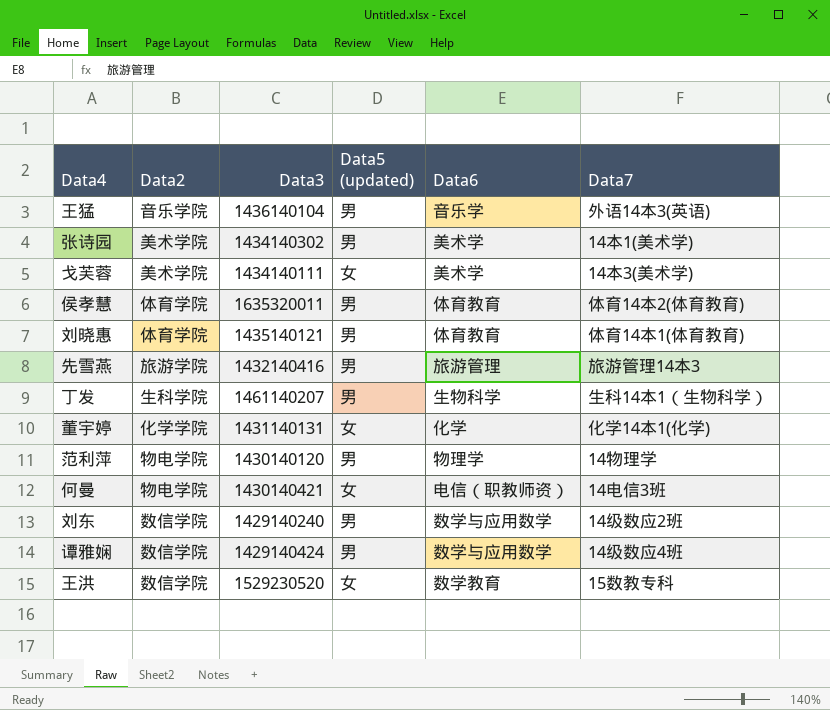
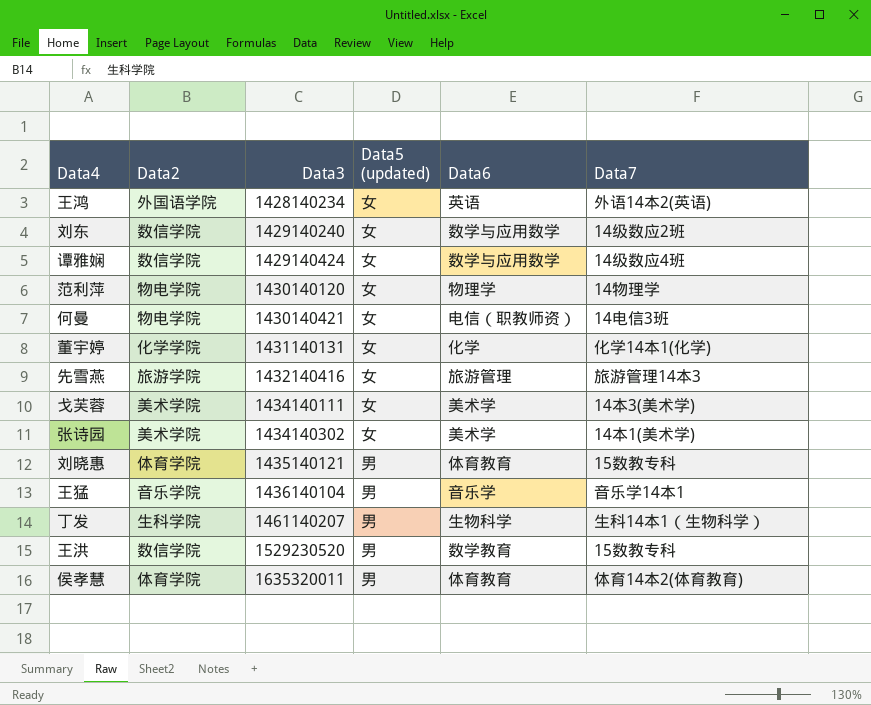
row order: none -> Data3 ascending
row 王鸿: none -> 外国语学院 | 1428140234 | 女 | 英语 | 外语14本2(英语)
刘东 | Data5 (updated): 男 -> 女
谭雅娴 | Data5 (updated): 男 -> 女
范利萍 | Data5 (updated): 男 -> 女
先雪燕 | Data5 (updated): 男 -> 女
张诗园 | Data5 (updated): 男 -> 女
刘晓惠 | Data7: 体育14本1(体育教育) -> 15数教专科
王猛 | Data7: 外语14本3(英语) -> 音乐学14本1
王洪 | Data5 (updated): 女 -> 男

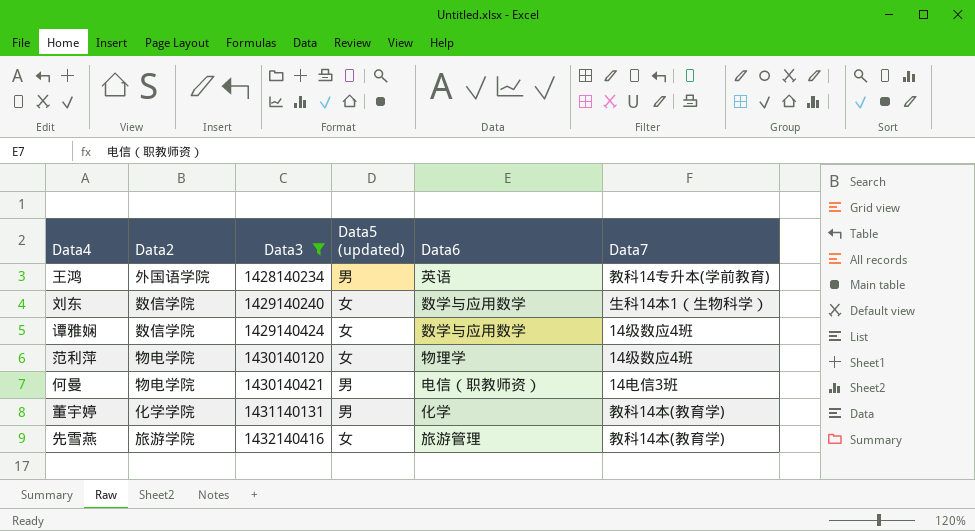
filter: none -> Data3 <= 1432140416
王鸿 | Data5 (updated): 女 -> 男
王鸿 | Data7: 外语14本2(英语) -> 教科14专升本(学前教育)
刘东 | Data7: 14级数应2班 -> 生科14本1（生物科学）
范利萍 | Data7: 14物理学 -> 14级数应4班
何曼 | Data5 (updated): 女 -> 男
董宇婷 | Data5 (updated): 女 -> 男
董宇婷 | Data7: 化学14本1(化学) -> 教科14本(教育学)
先雪燕 | Data7: 旅游管理14本3 -> 教科14本(教育学)

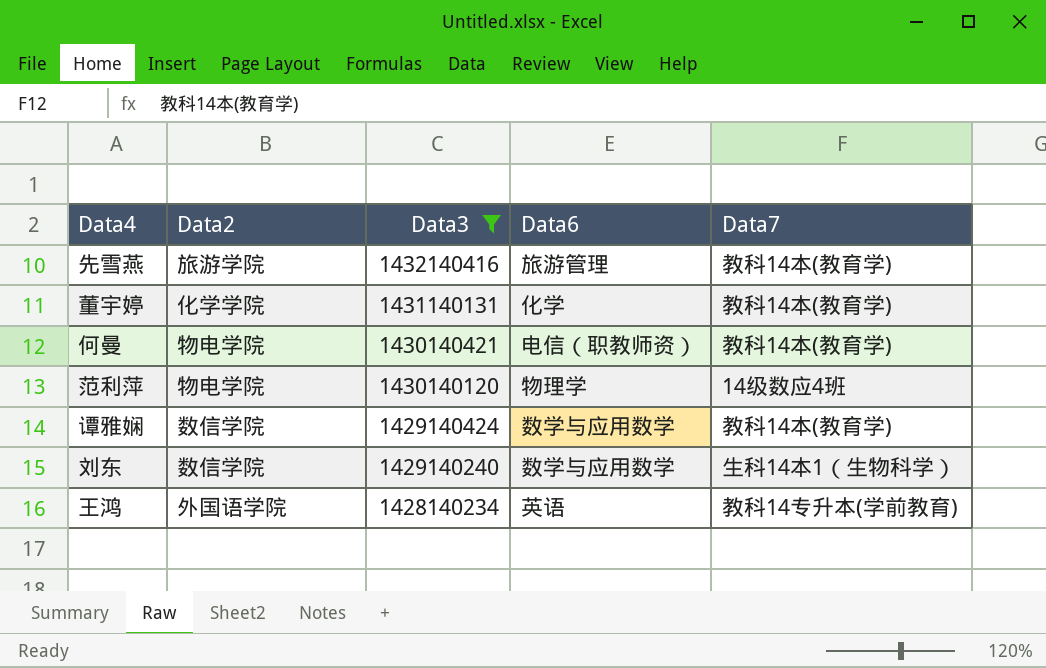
row order: Data3 ascending -> Data3 descending
column Data5 (updated) | position: 4 -> none
何曼 | Data7: 14电信3班 -> 教科14本(教育学)
谭雅娴 | Data7: 14级数应4班 -> 教科14本(教育学)

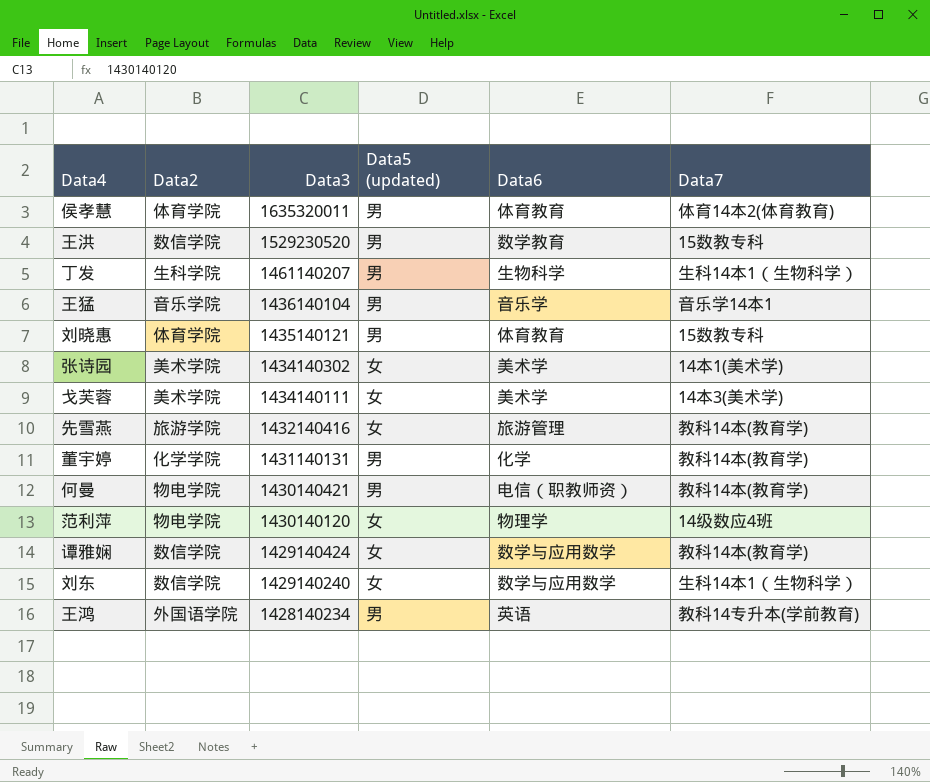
filter: Data3 <= 1432140416 -> none
column Data5 (updated) | position: none -> 4

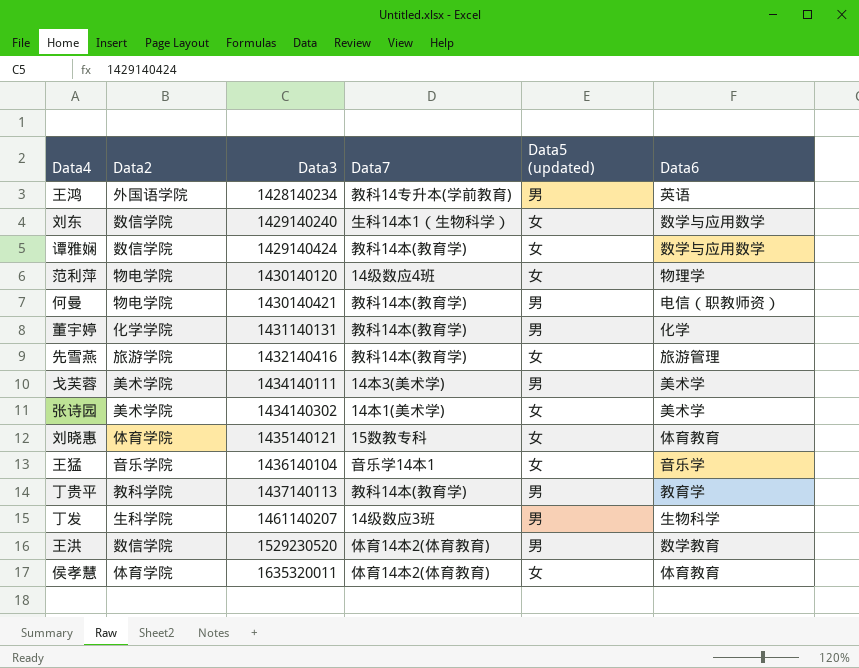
row order: Data3 descending -> Data3 ascending
column Data7 | position: 6 -> 4
戈芙蓉 | Data5 (updated): 女 -> 男
刘晓惠 | Data5 (updated): 男 -> 女
王猛 | Data5 (updated): 男 -> 女
row 丁贵平: none -> 教科学院 | 1437140113 | 教科14本(教育学) | 男 | 教育学
丁发 | Data7: 生科14本1（生物科学） -> 14级数应3班
王洪 | Data7: 15数教专科 -> 体育14本2(体育教育)
侯孝慧 | Data5 (updated): 男 -> 女

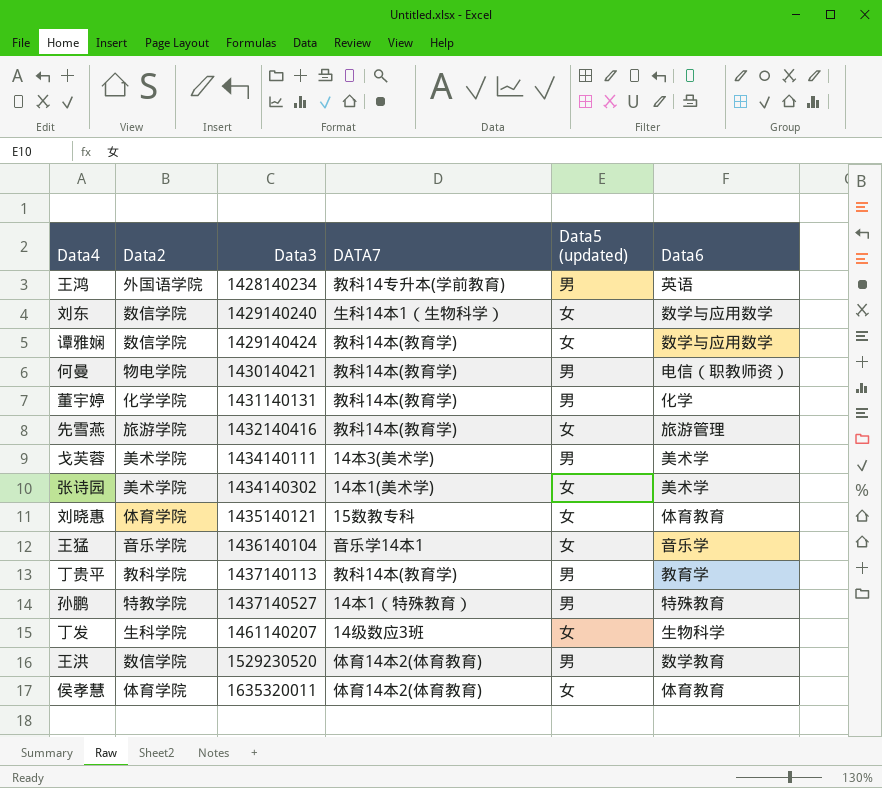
column name: Data7 -> DATA7
row 范利萍: 物电学院 | 1430140120 | 14级数应4班 | 女 | 物理学 -> none
row 孙鹏: none -> 特教学院 | 1437140527 | 14本1（特殊教育） | 男 | 特殊教育
丁发 | Data5 (updated): 男 -> 女

